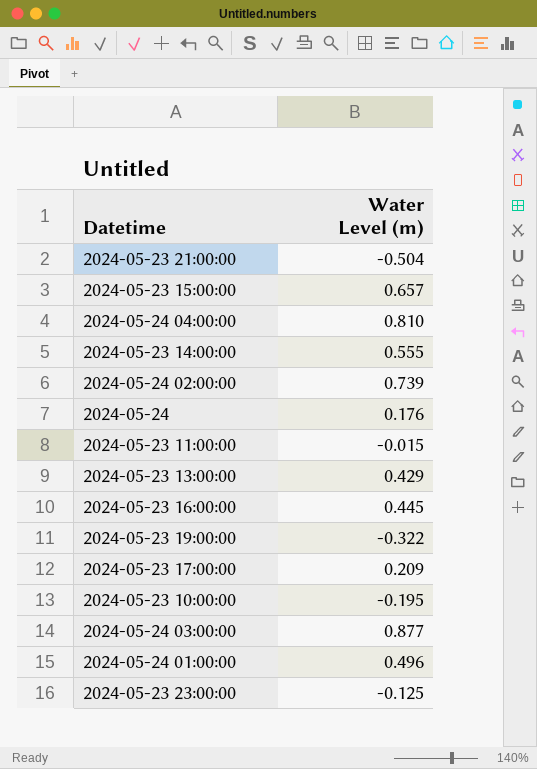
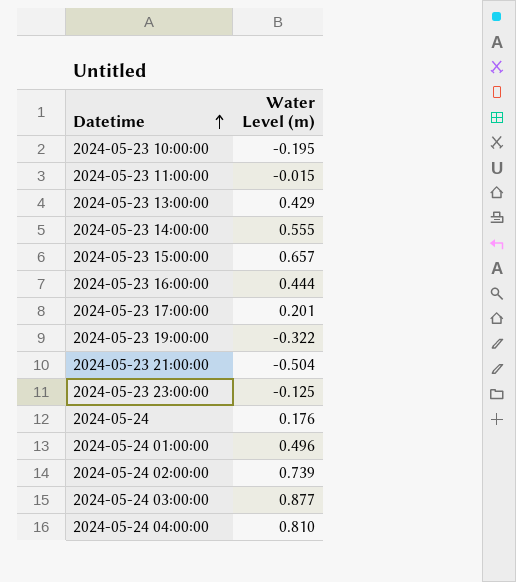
row order: none -> Datetime ascending
2024-05-23 16:00:00 | Water Level (m): 0.445 -> 0.444
2024-05-23 17:00:00 | Water Level (m): 0.209 -> 0.201

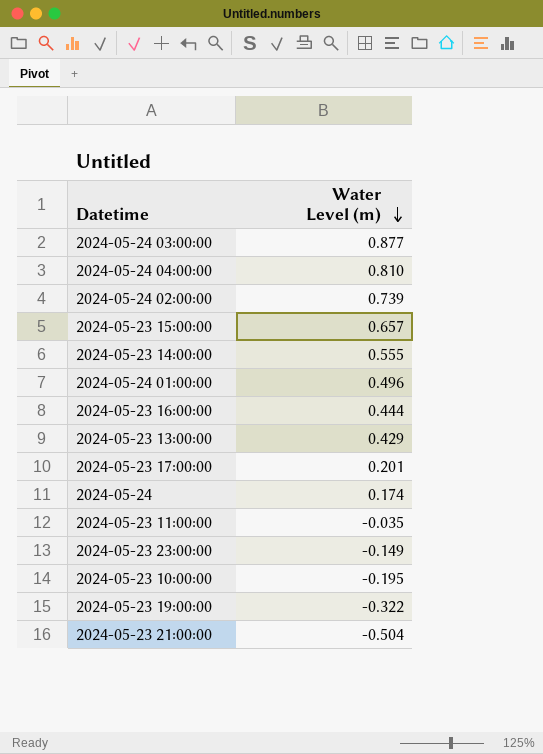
row order: Datetime ascending -> Water Level (m) descending
2024-05-24 | Water Level (m): 0.176 -> 0.174
2024-05-23 11:00:00 | Water Level (m): -0.015 -> -0.035
2024-05-23 23:00:00 | Water Level (m): -0.125 -> -0.149

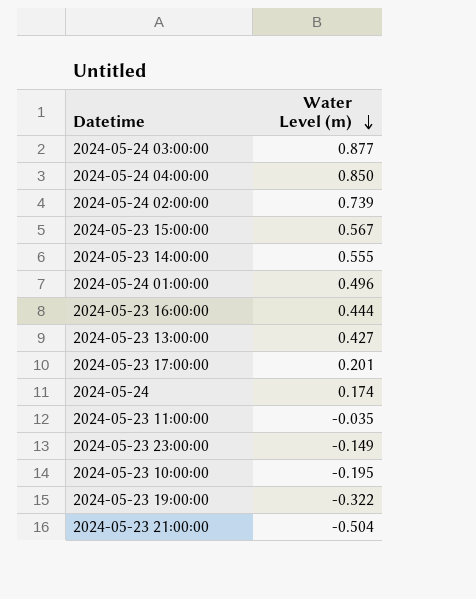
2024-05-24 04:00:00 | Water Level (m): 0.810 -> 0.850
2024-05-23 15:00:00 | Water Level (m): 0.657 -> 0.567
2024-05-23 13:00:00 | Water Level (m): 0.429 -> 0.427

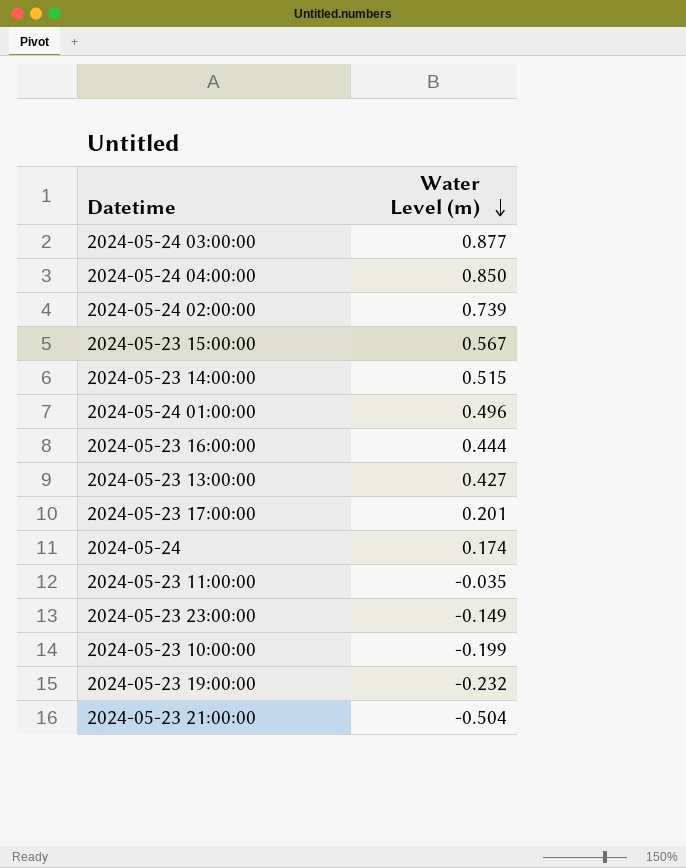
2024-05-23 14:00:00 | Water Level (m): 0.555 -> 0.515
2024-05-23 10:00:00 | Water Level (m): -0.195 -> -0.199
2024-05-23 19:00:00 | Water Level (m): -0.322 -> -0.232

